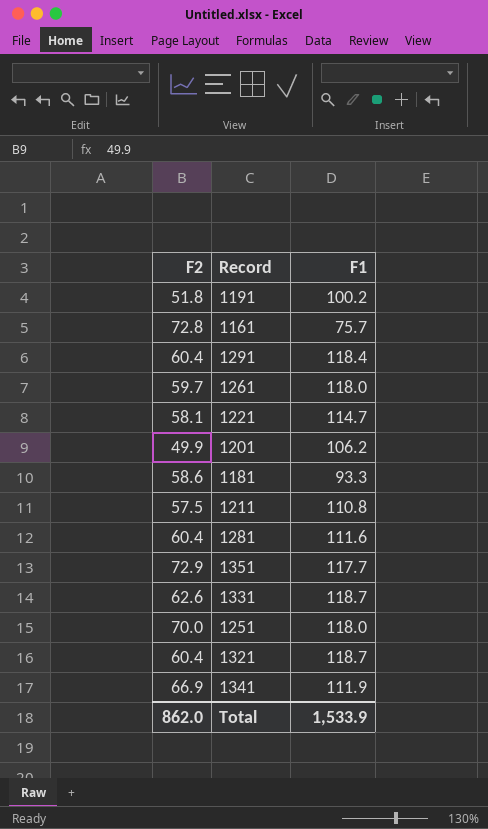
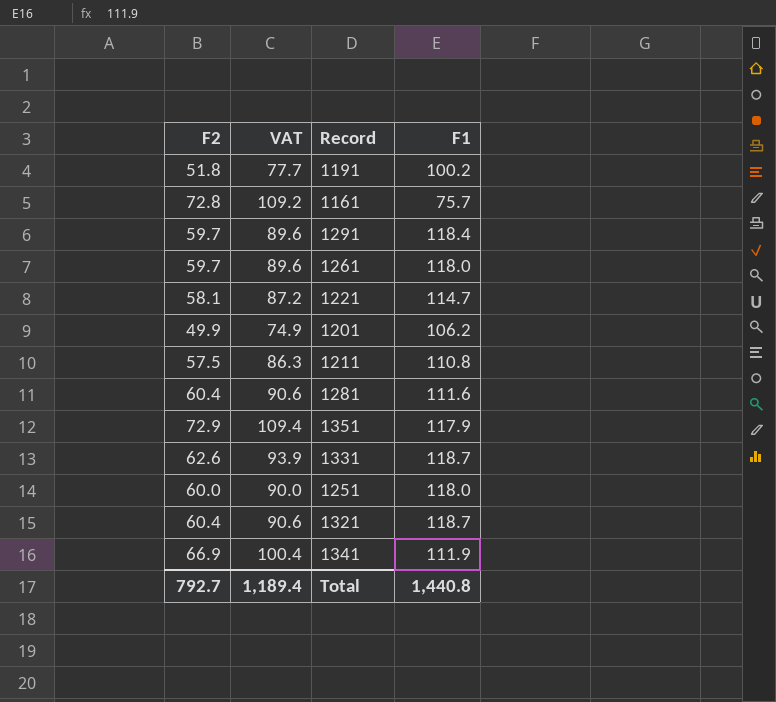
column VAT | formula: none -> [F2] * 1.5
row 1181: 58.6 | 93.3 -> none
1291 | F2: 60.4 -> 59.7
1351 | F1: 117.7 -> 117.9
1251 | F2: 70.0 -> 60.0
Total | F2: 862.0 -> 792.7
Total | F1: 1,533.9 -> 1,440.8

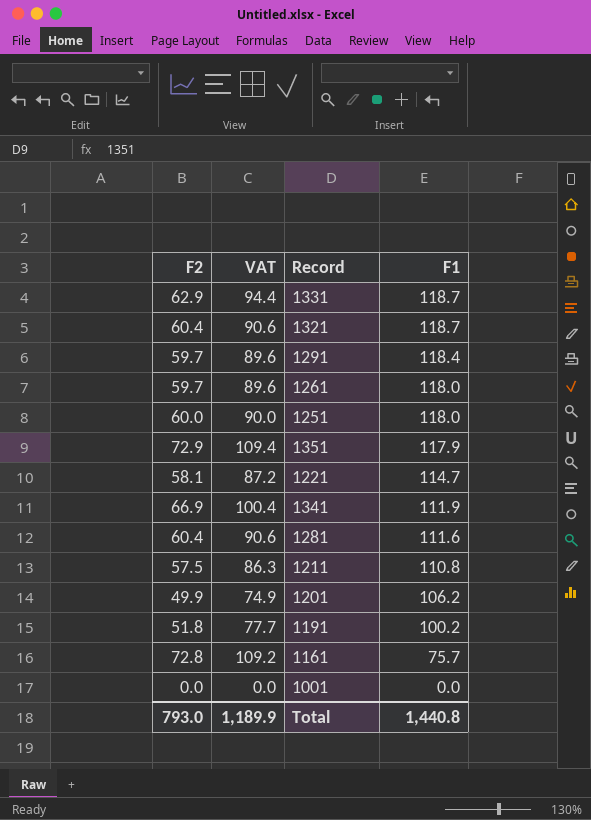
row order: none -> F1 descending
1331 | F2: 62.6 -> 62.9
1331 | VAT: 93.9 -> 94.4
row 1001: none -> 0.0 | 0.0 | 0.0
Total | F2: 792.7 -> 793.0
Total | VAT: 1,189.4 -> 1,189.9

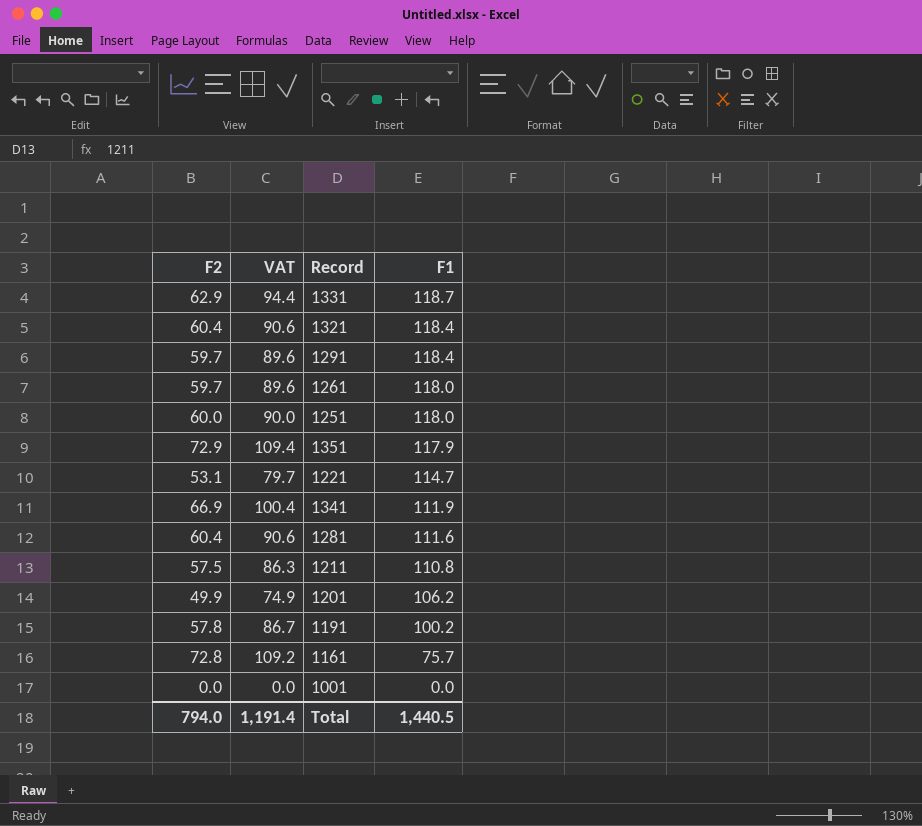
1321 | F1: 118.7 -> 118.4
1221 | F2: 58.1 -> 53.1
1221 | VAT: 87.2 -> 79.7
1191 | F2: 51.8 -> 57.8
1191 | VAT: 77.7 -> 86.7
Total | F2: 793.0 -> 794.0
Total | VAT: 1,189.9 -> 1,191.4
Total | F1: 1,440.8 -> 1,440.5

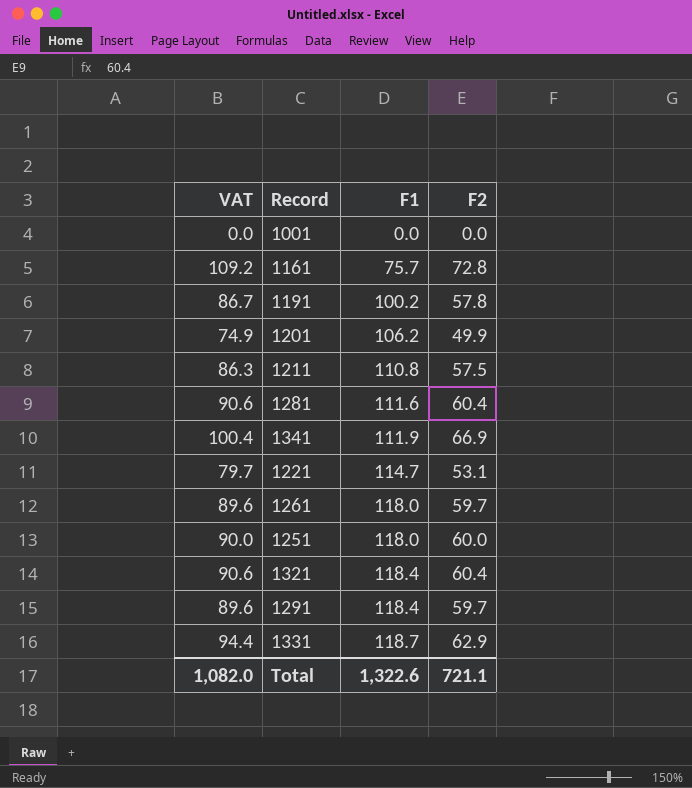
row order: F1 descending -> F1 ascending
column F2 | position: 1 -> 4
row 1351: 72.9 | 109.4 | 117.9 -> none
Total | VAT: 1,191.4 -> 1,082.0
Total | F1: 1,440.5 -> 1,322.6
Total | F2: 794.0 -> 721.1

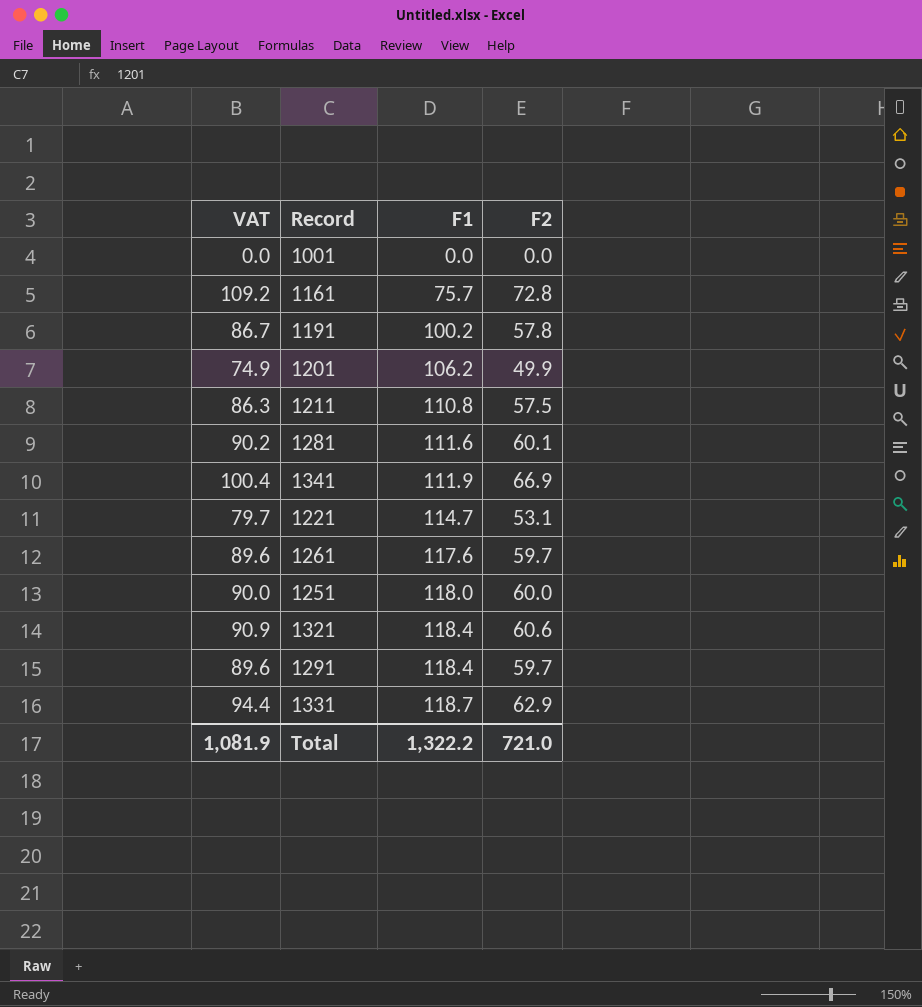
1281 | VAT: 90.6 -> 90.2
1281 | F2: 60.4 -> 60.1
1261 | F1: 118.0 -> 117.6
1321 | VAT: 90.6 -> 90.9
1321 | F2: 60.4 -> 60.6
Total | VAT: 1,082.0 -> 1,081.9
Total | F1: 1,322.6 -> 1,322.2
Total | F2: 721.1 -> 721.0

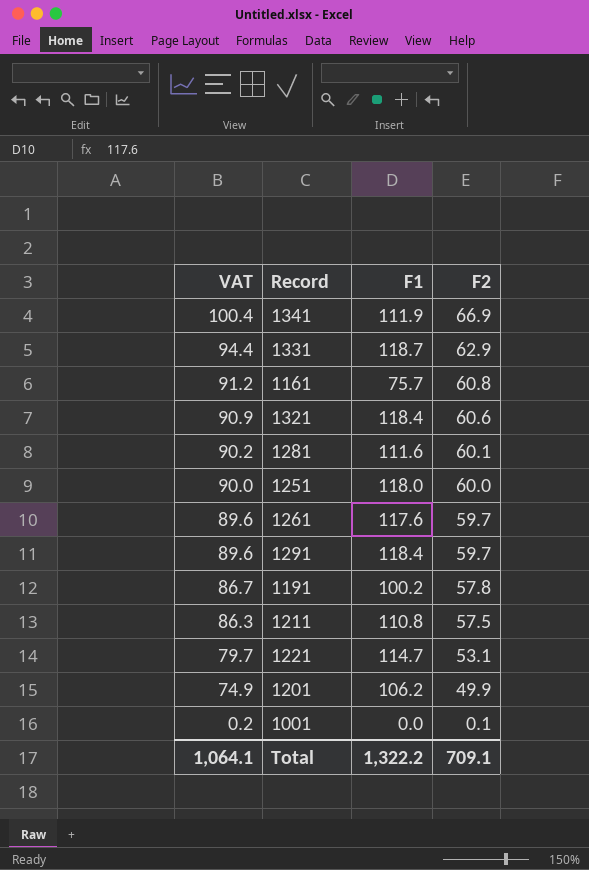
row order: F1 ascending -> VAT descending
1161 | VAT: 109.2 -> 91.2
1161 | F2: 72.8 -> 60.8
1001 | VAT: 0.0 -> 0.2
1001 | F2: 0.0 -> 0.1
Total | VAT: 1,081.9 -> 1,064.1
Total | F2: 721.0 -> 709.1

